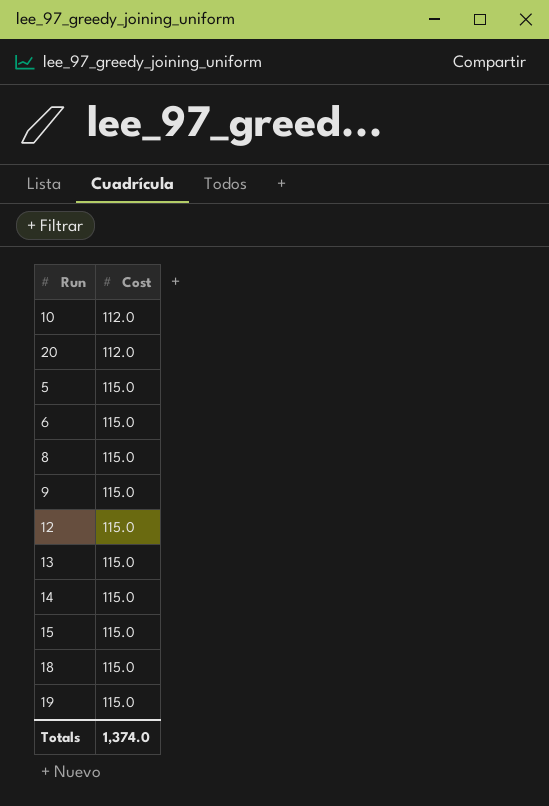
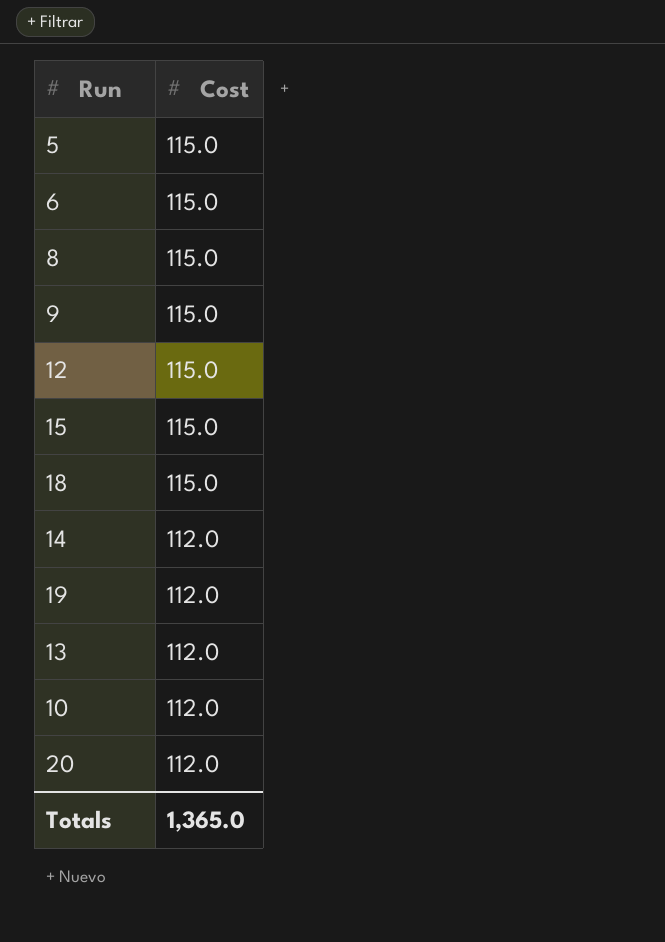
row order: Cost ascending -> Cost descending
14 | Cost: 115.0 -> 112.0
19 | Cost: 115.0 -> 112.0
13 | Cost: 115.0 -> 112.0
Totals | Cost: 1,374.0 -> 1,365.0

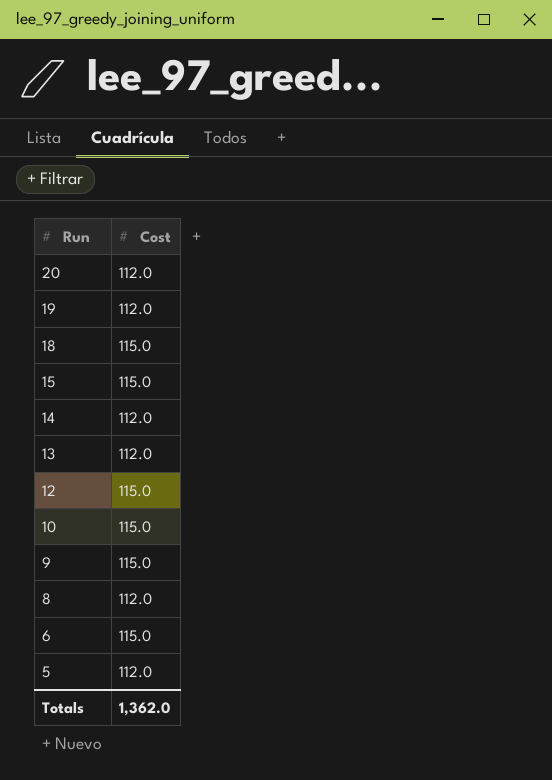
row order: Cost descending -> Run descending
10 | Cost: 112.0 -> 115.0
8 | Cost: 115.0 -> 112.0
5 | Cost: 115.0 -> 112.0
Totals | Cost: 1,365.0 -> 1,362.0

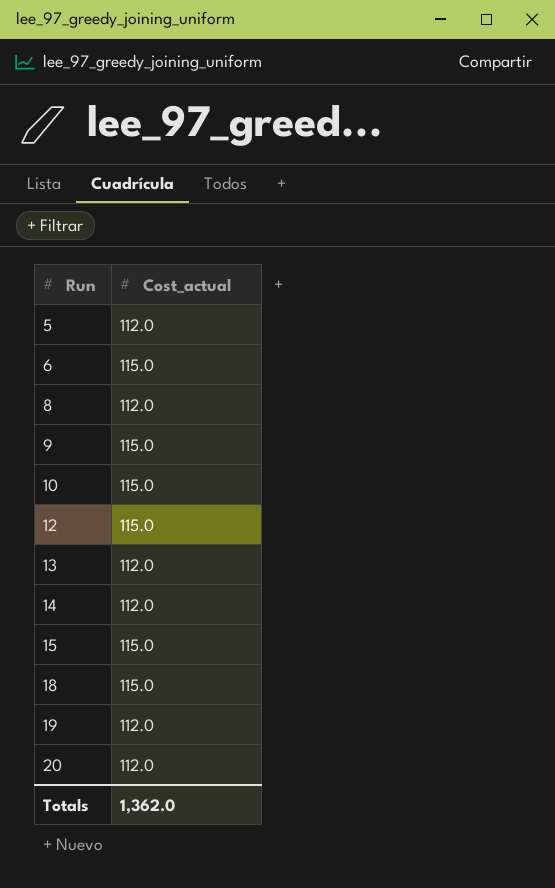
row order: Run descending -> Run ascending
column name: Cost -> Cost_actual

